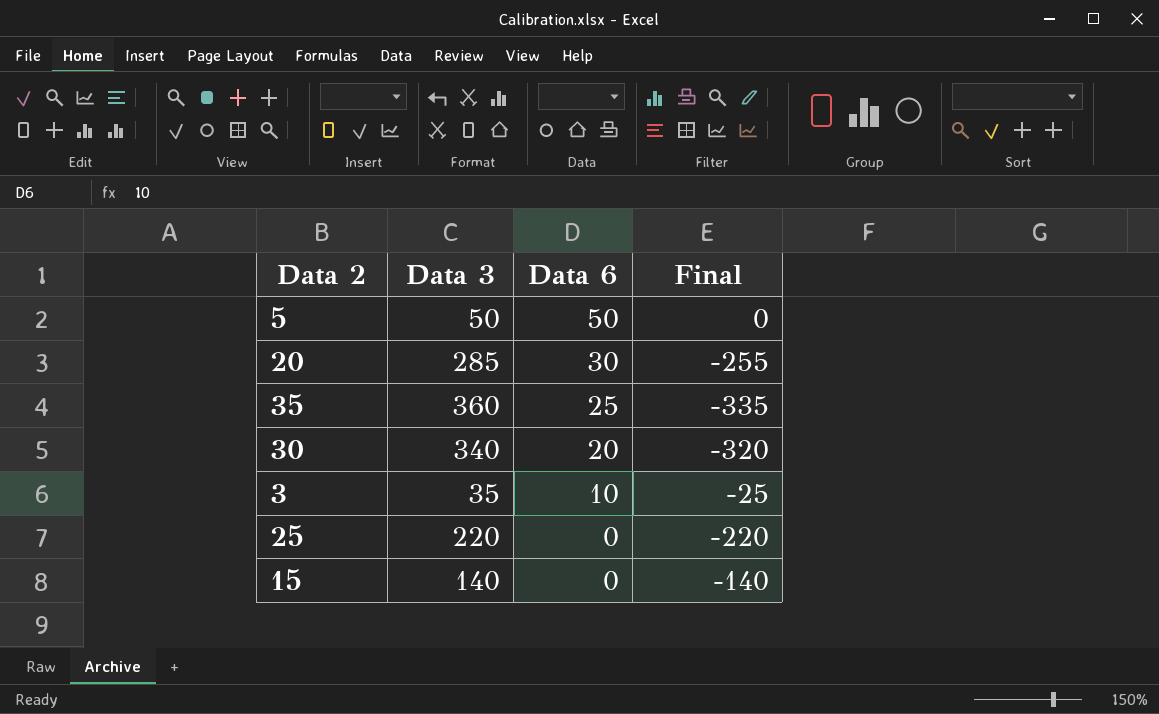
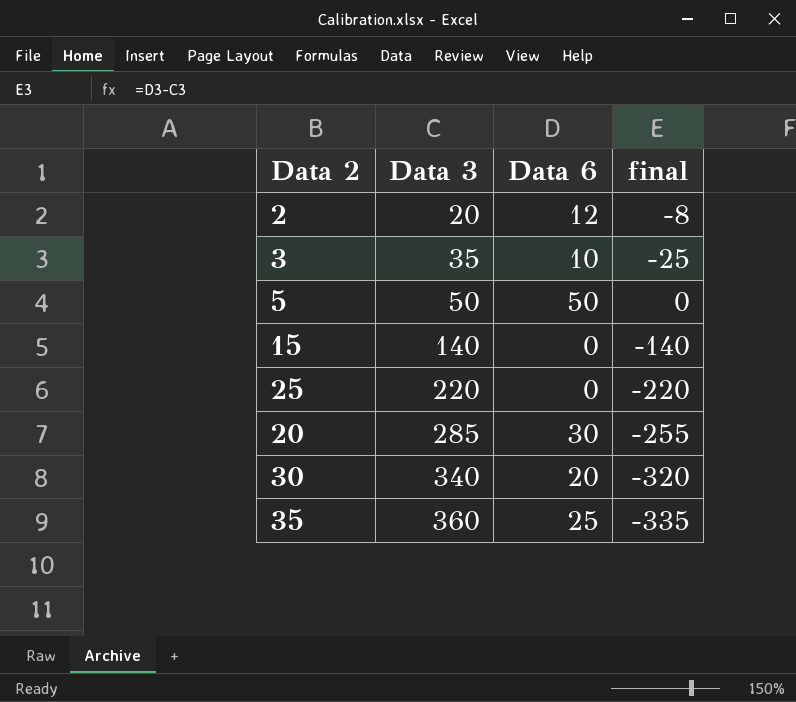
row order: Data 6 descending -> Data 3 ascending
column name: Final -> final
row 2: none -> 20 | 12 | -8

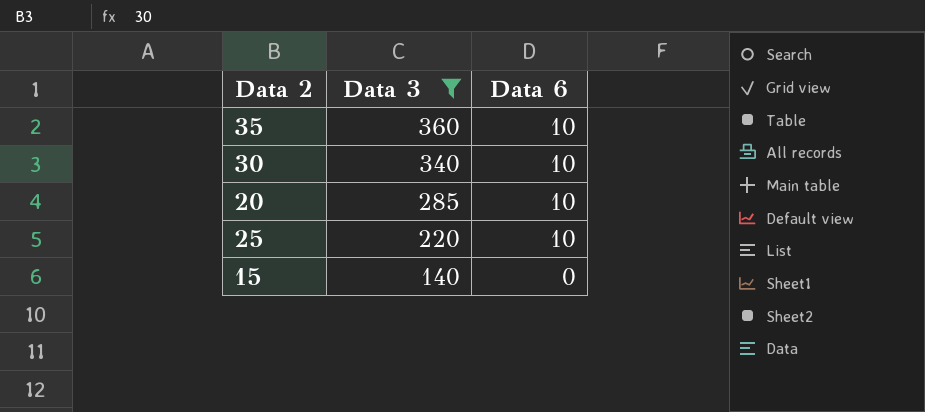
filter: none -> Data 3 >= 140
row order: Data 3 ascending -> Data 3 descending
column final | formula: [Data 6] - [Data 3] -> none
35 | Data 6: 25 -> 10
30 | Data 6: 20 -> 10
20 | Data 6: 30 -> 10
25 | Data 6: 0 -> 10

